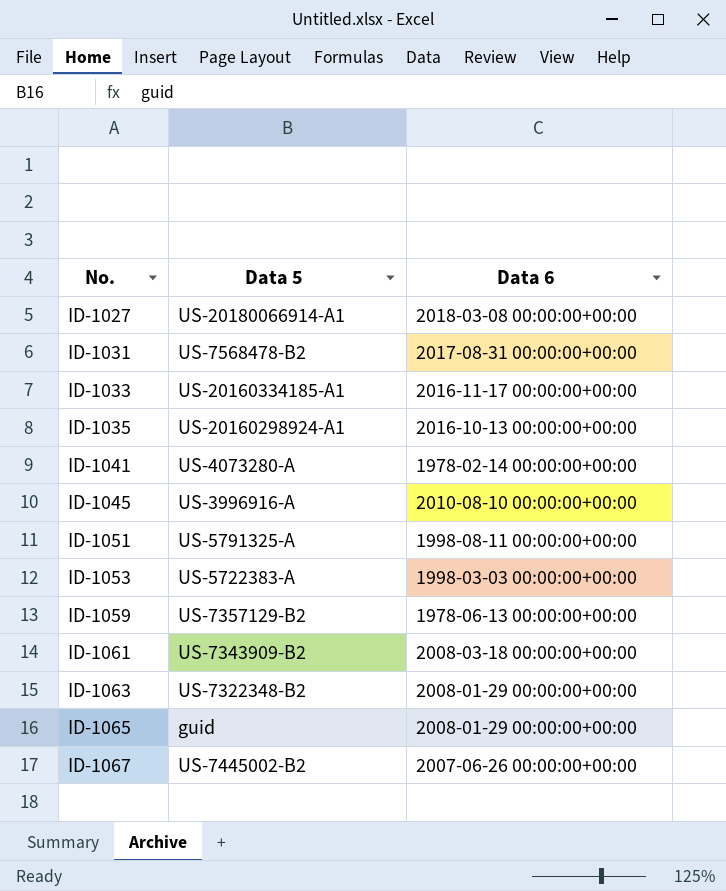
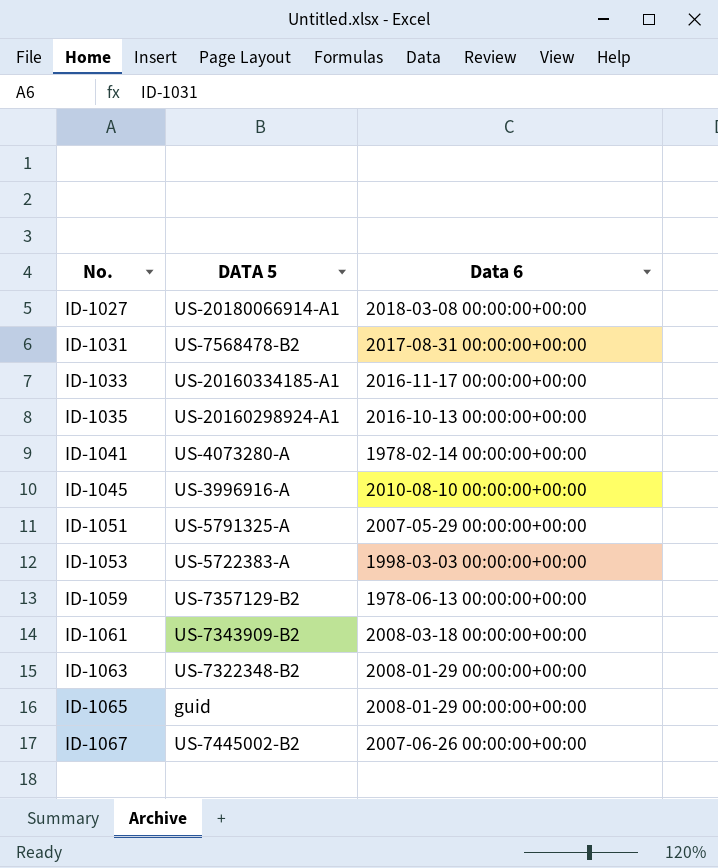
column name: Data 5 -> DATA 5
ID-1051 | Data 6: 1998-08-11 00:00:00+00:00 -> 2007-05-29 00:00:00+00:00

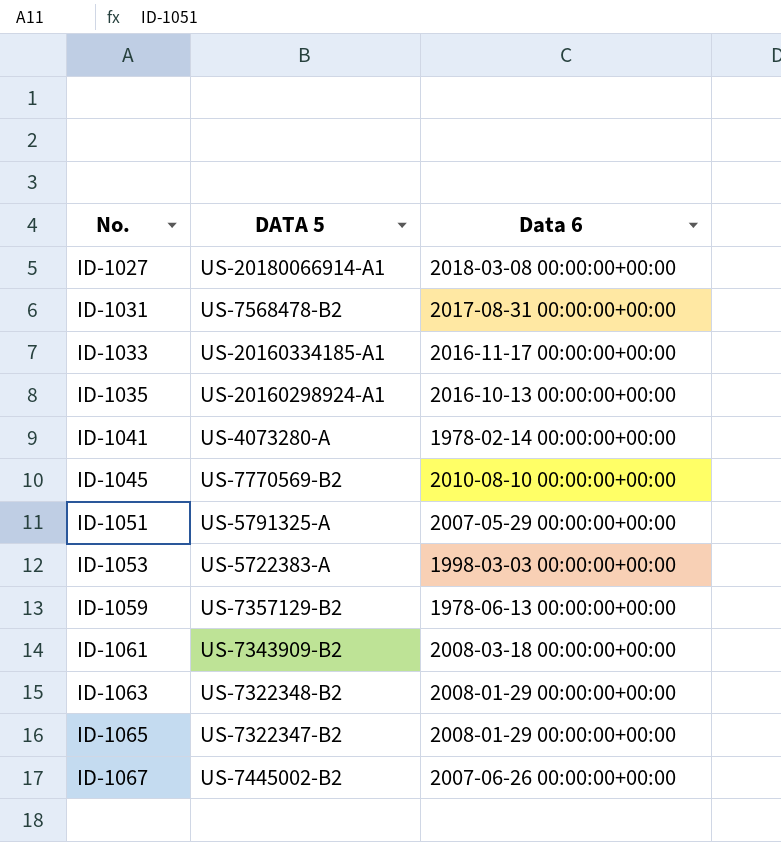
ID-1045 | DATA 5: US-3996916-A -> US-7770569-B2
ID-1065 | DATA 5: guid -> US-7322347-B2

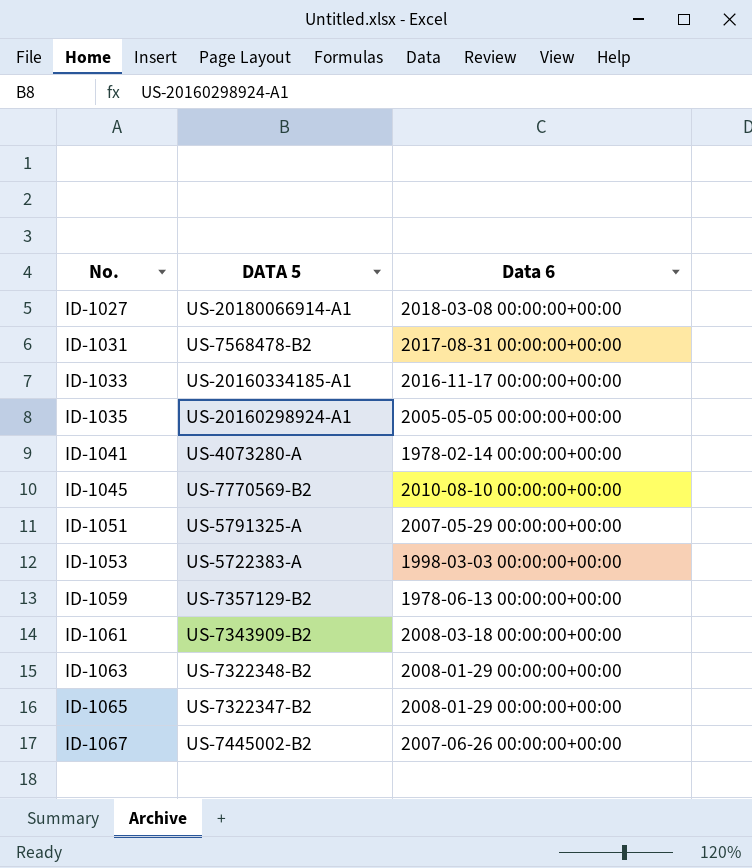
ID-1035 | Data 6: 2016-10-13 00:00:00+00:00 -> 2005-05-05 00:00:00+00:00

